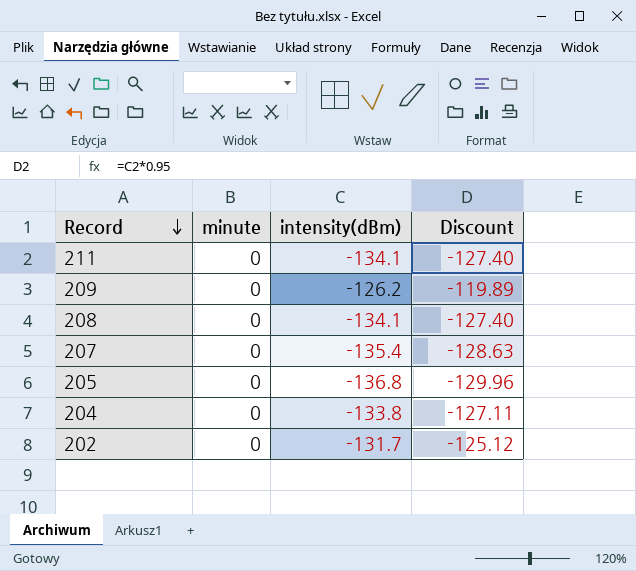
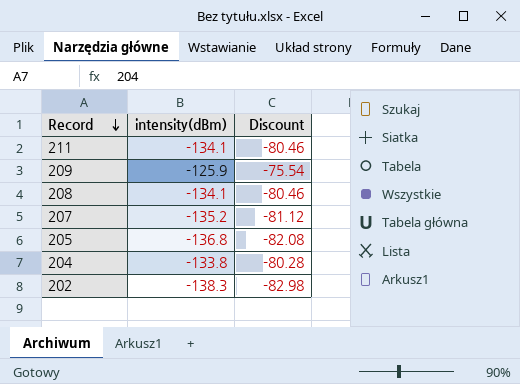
column minute | position: 2 -> none
column Discount | formula: [intensity(dBm)] * 0.95 -> [intensity(dBm)] * 0.6
209 | intensity(dBm): -126.2 -> -125.9
207 | intensity(dBm): -135.4 -> -135.2
202 | intensity(dBm): -131.7 -> -138.3

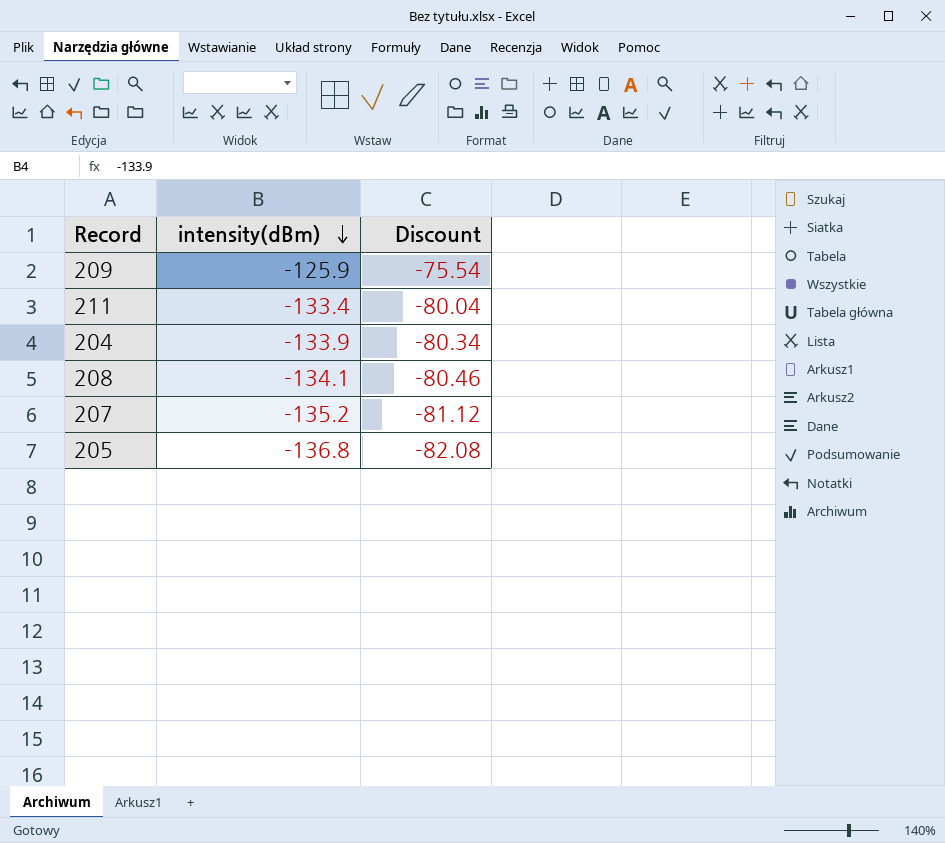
row order: Record descending -> intensity(dBm) descending
row 202: -138.3 | -82.98 -> none
211 | intensity(dBm): -134.1 -> -133.4
211 | Discount: -80.46 -> -80.04
204 | intensity(dBm): -133.8 -> -133.9
204 | Discount: -80.28 -> -80.34

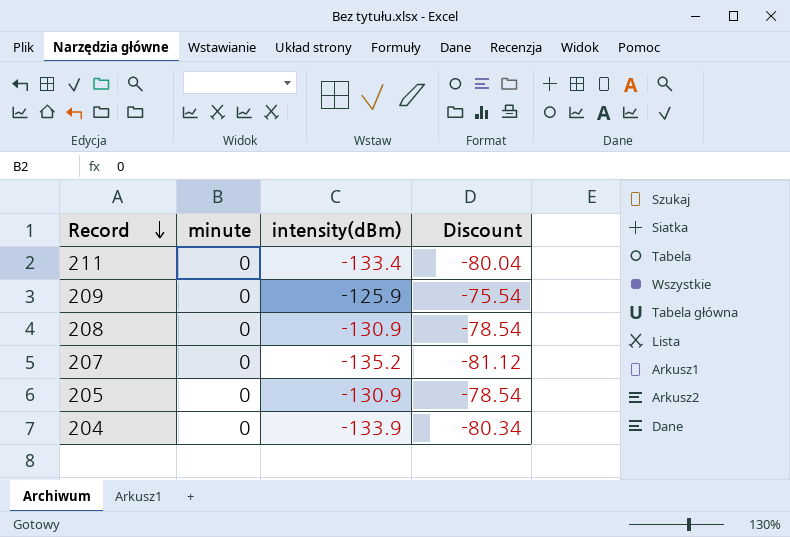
row order: intensity(dBm) descending -> Record descending
column minute | position: none -> 2
208 | intensity(dBm): -134.1 -> -130.9
208 | Discount: -80.46 -> -78.54
205 | intensity(dBm): -136.8 -> -130.9
205 | Discount: -82.08 -> -78.54

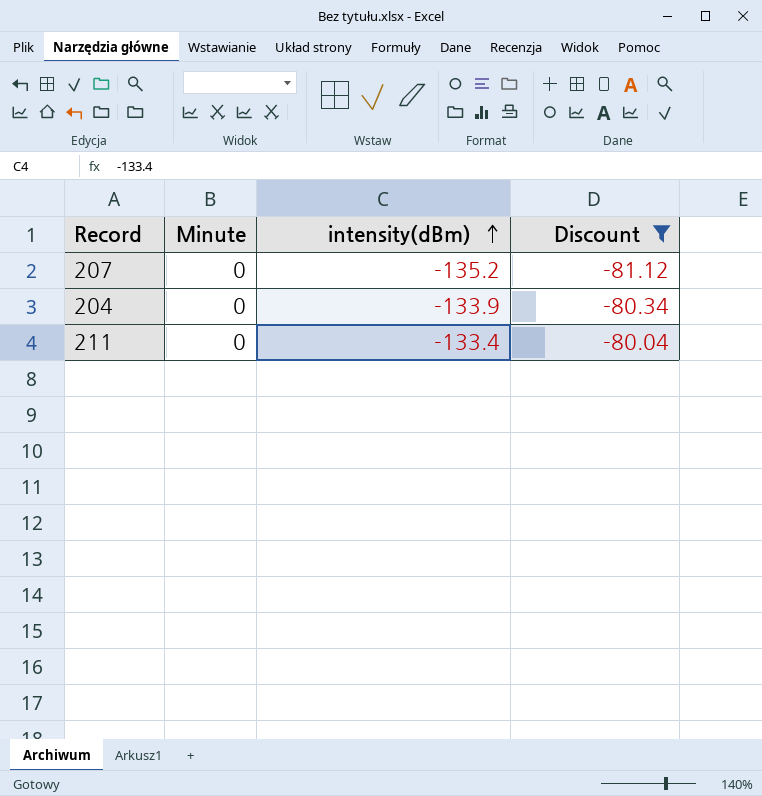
filter: none -> Discount <= -80.04
row order: Record descending -> intensity(dBm) ascending
column name: minute -> Minute

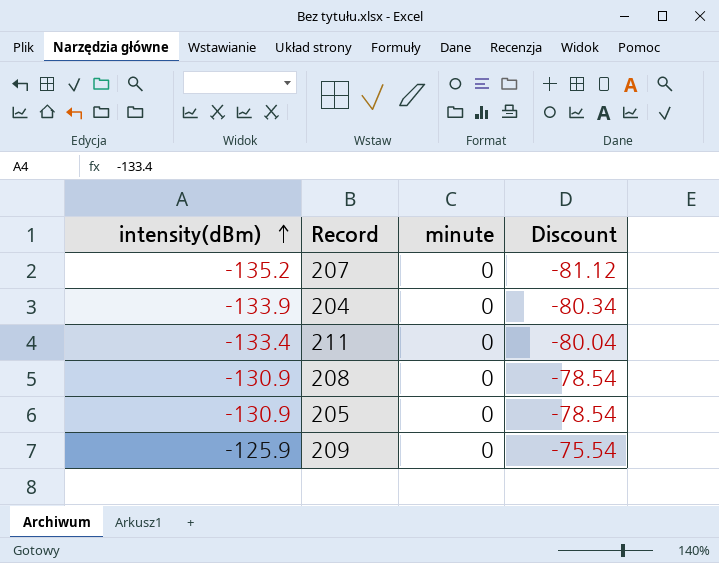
filter: Discount <= -80.04 -> none
column intensity(dBm) | position: 3 -> 1
column name: Minute -> minute

